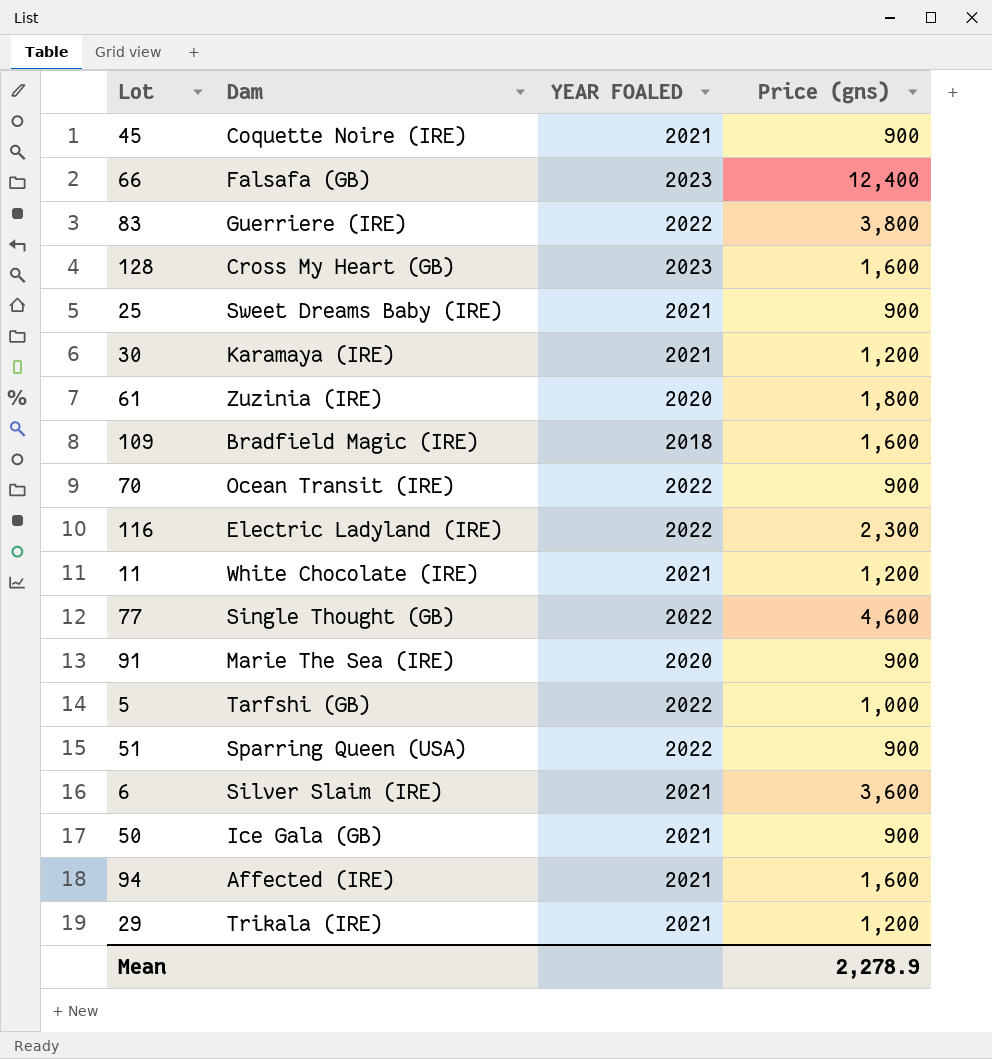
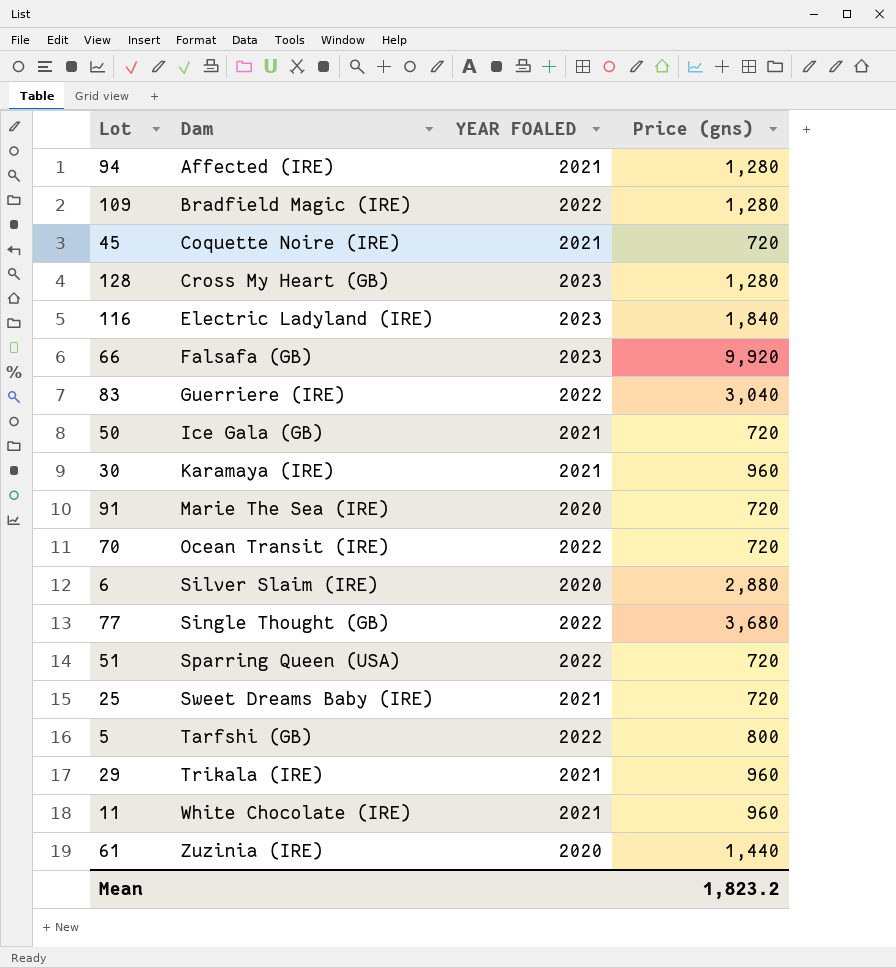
row order: none -> Dam ascending
94 | Price (gns): 1,600 -> 1,280
109 | YEAR FOALED: 2018 -> 2022
109 | Price (gns): 1,600 -> 1,280
45 | Price (gns): 900 -> 720
128 | Price (gns): 1,600 -> 1,280
116 | YEAR FOALED: 2022 -> 2023
116 | Price (gns): 2,300 -> 1,840
66 | Price (gns): 12,400 -> 9,920
83 | Price (gns): 3,800 -> 3,040
50 | Price (gns): 900 -> 720
30 | Price (gns): 1,200 -> 960
91 | Price (gns): 900 -> 720
70 | Price (gns): 900 -> 720
6 | YEAR FOALED: 2021 -> 2020
6 | Price (gns): 3,600 -> 2,880
77 | Price (gns): 4,600 -> 3,680
51 | Price (gns): 900 -> 720
25 | Price (gns): 900 -> 720
5 | Price (gns): 1,000 -> 800
29 | Price (gns): 1,200 -> 960
11 | Price (gns): 1,200 -> 960
61 | Price (gns): 1,800 -> 1,440
Mean | Price (gns): 2,278.9 -> 1,823.2

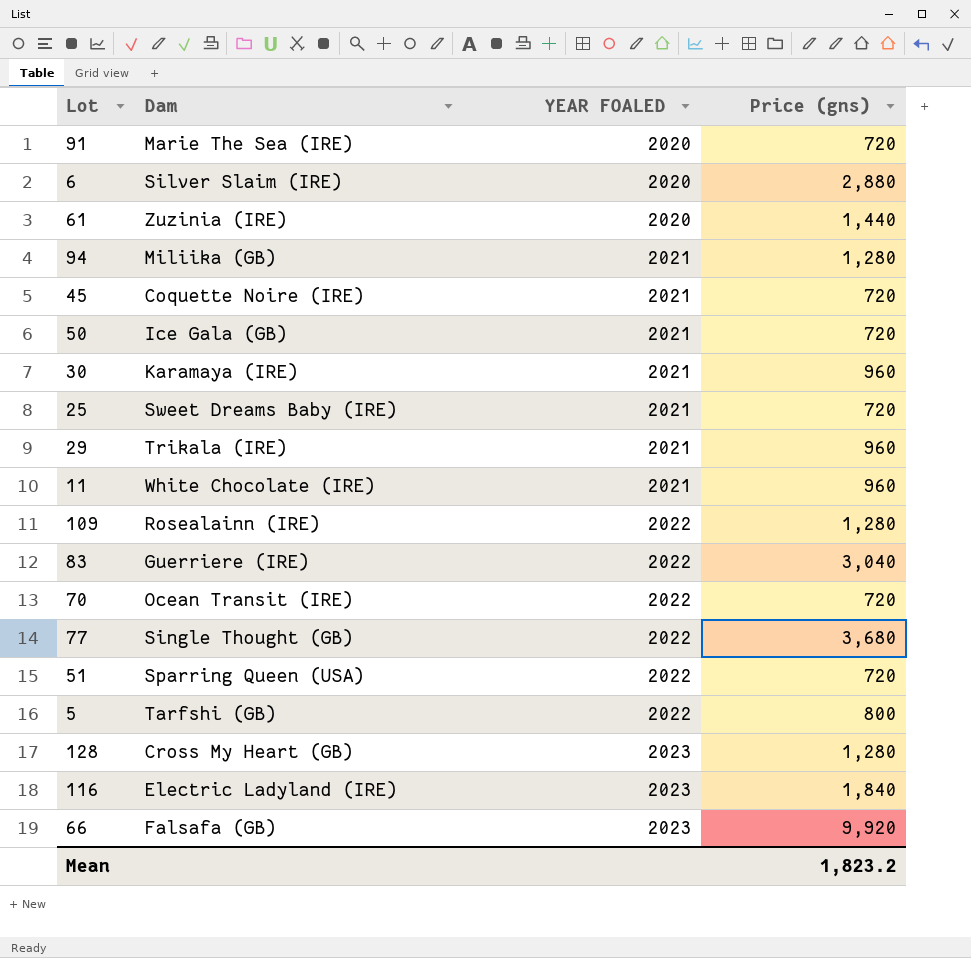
row order: Dam ascending -> YEAR FOALED ascending
94 | Dam: Affected (IRE) -> Miliika (GB)
109 | Dam: Bradfield Magic (IRE) -> Rosealainn (IRE)

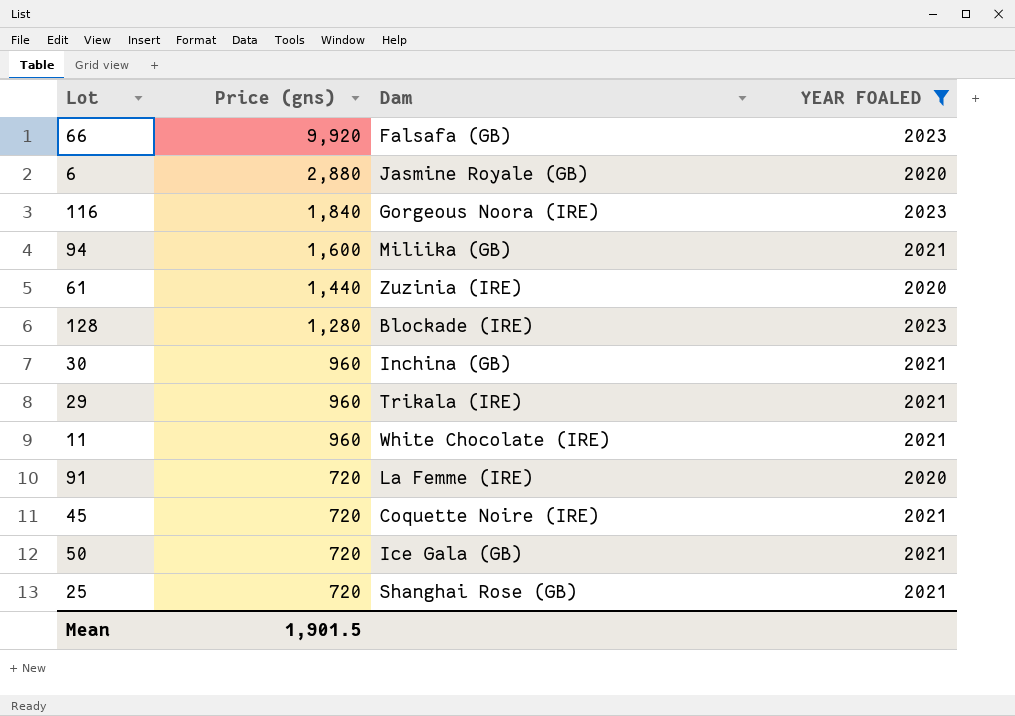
filter: none -> YEAR FOALED != 2022
row order: YEAR FOALED ascending -> Price (gns) descending
column Price (gns) | position: 4 -> 2
6 | Dam: Silver Slaim (IRE) -> Jasmine Royale (GB)
116 | Dam: Electric Ladyland (IRE) -> Gorgeous Noora (IRE)
94 | Price (gns): 1,280 -> 1,600
128 | Dam: Cross My Heart (GB) -> Blockade (IRE)
30 | Dam: Karamaya (IRE) -> Inchina (GB)
91 | Dam: Marie The Sea (IRE) -> La Femme (IRE)
25 | Dam: Sweet Dreams Baby (IRE) -> Shanghai Rose (GB)
Mean | Price (gns): 1,823.2 -> 1,901.5

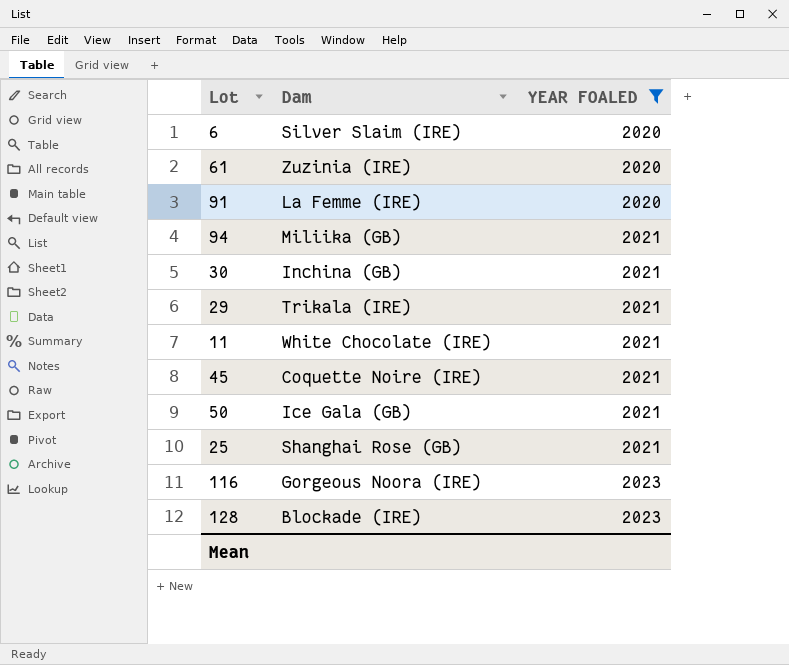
row order: Price (gns) descending -> YEAR FOALED ascending
column Price (gns) | position: 2 -> none
row 66: 9,920 | Falsafa (GB) | 2023 -> none
6 | Dam: Jasmine Royale (GB) -> Silver Slaim (IRE)

